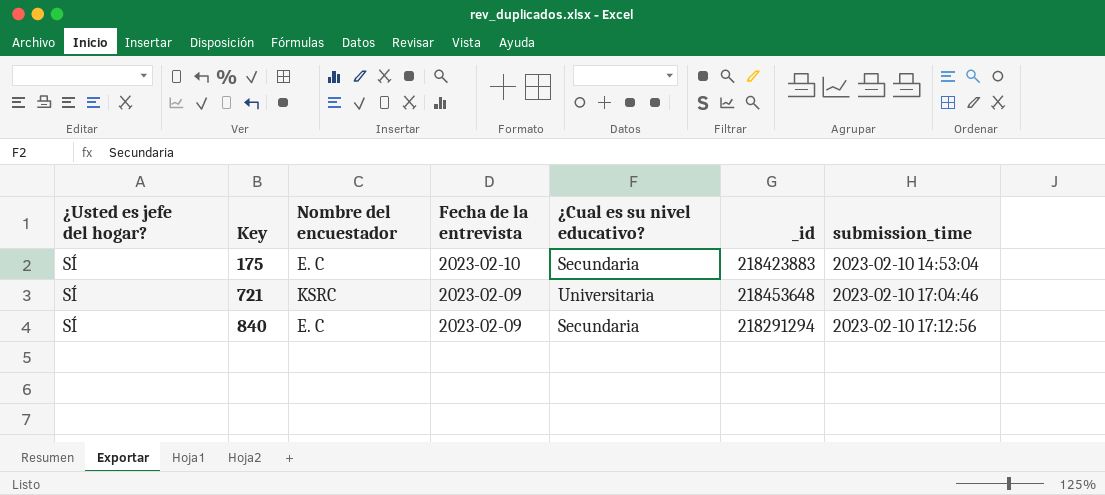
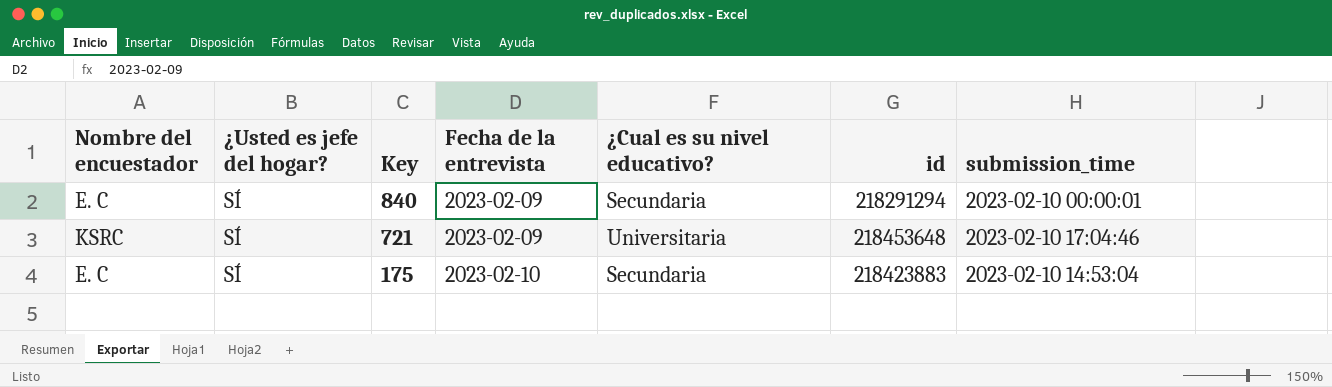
row order: Key ascending -> Key descending
column Nombre del encuestador | position: 3 -> 1
column name: _id -> id
840 | submission_time: 2023-02-10 17:12:56 -> 2023-02-10 00:00:01

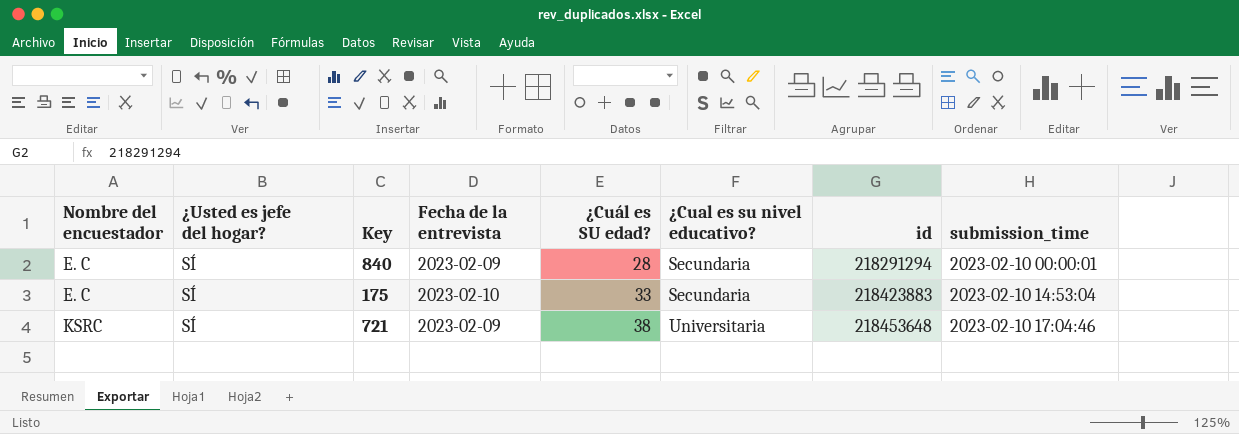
row order: Key descending -> Nombre del encuestador ascending
column ¿Cuál es SU edad? | position: none -> 5

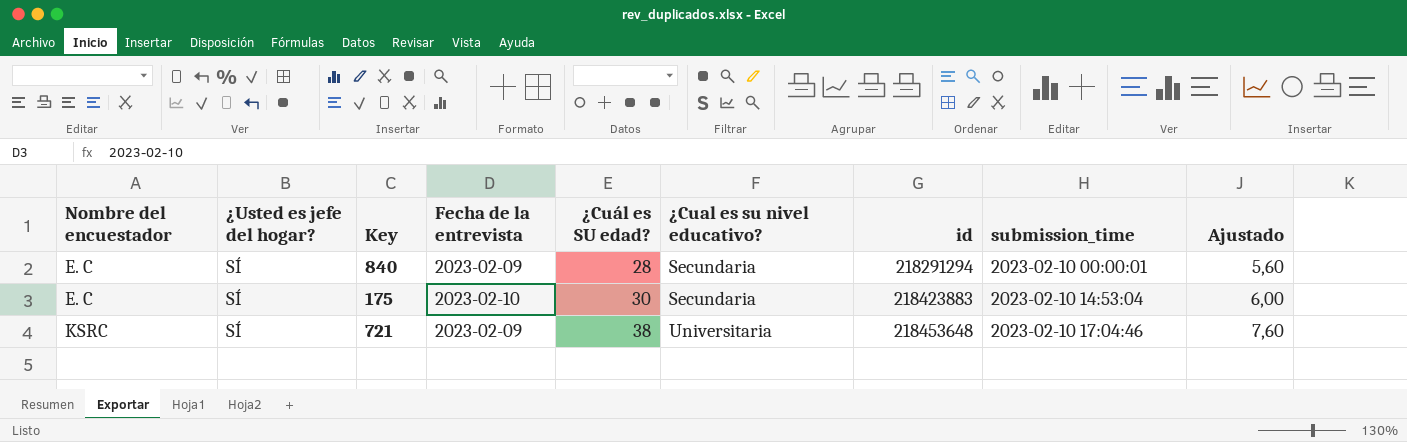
column Ajustado | formula: none -> [¿Cuál es SU edad?] * 0,2
175 | ¿Cuál es SU edad?: 33 -> 30

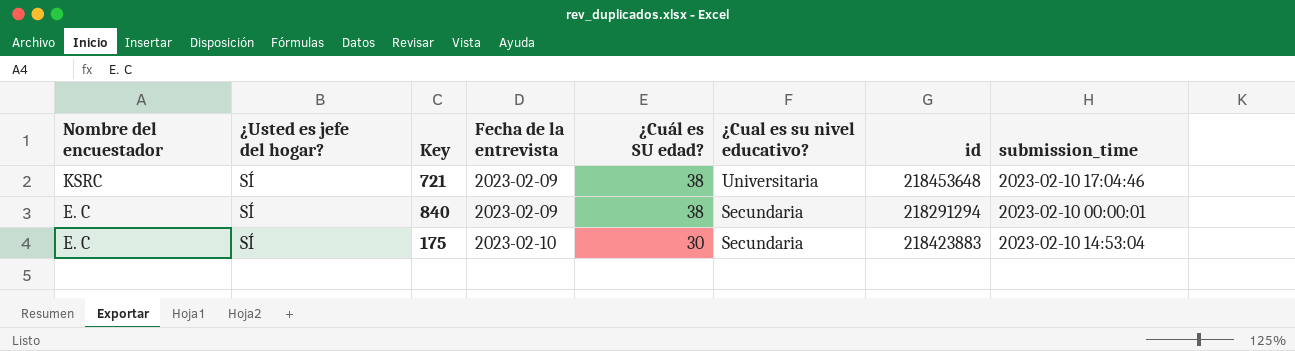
row order: Nombre del encuestador ascending -> Nombre del encuestador descending
column Ajustado | formula: [¿Cuál es SU edad?] * 0,2 -> none
840 | ¿Cuál es SU edad?: 28 -> 38

